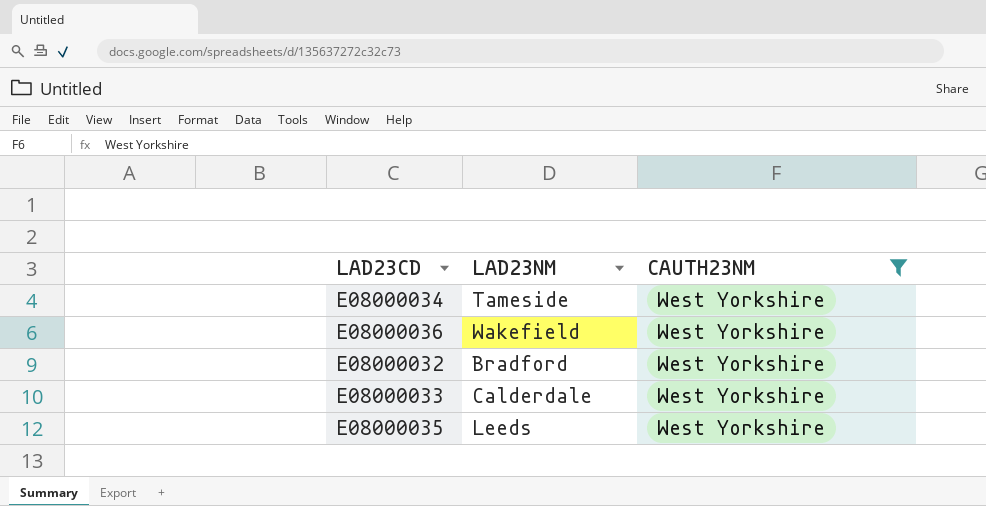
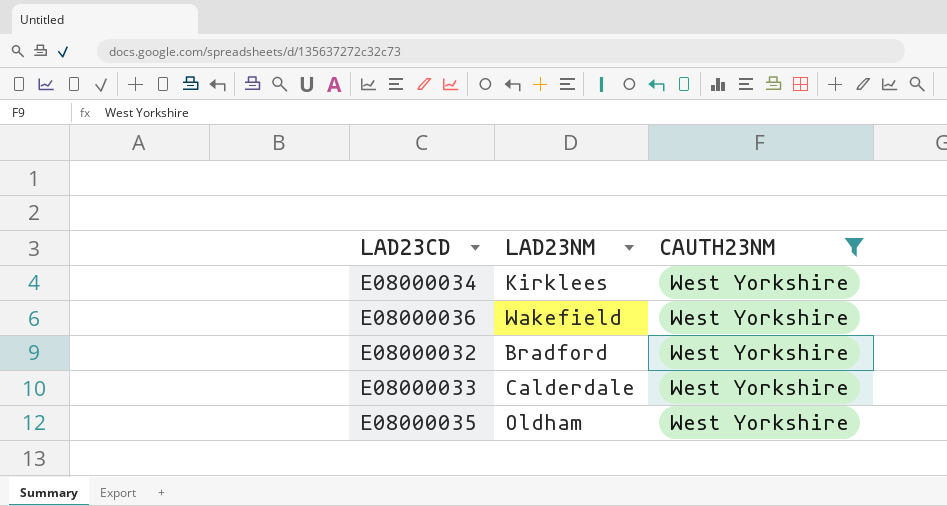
E08000034 | LAD23NM: Tameside -> Kirklees
E08000035 | LAD23NM: Leeds -> Oldham

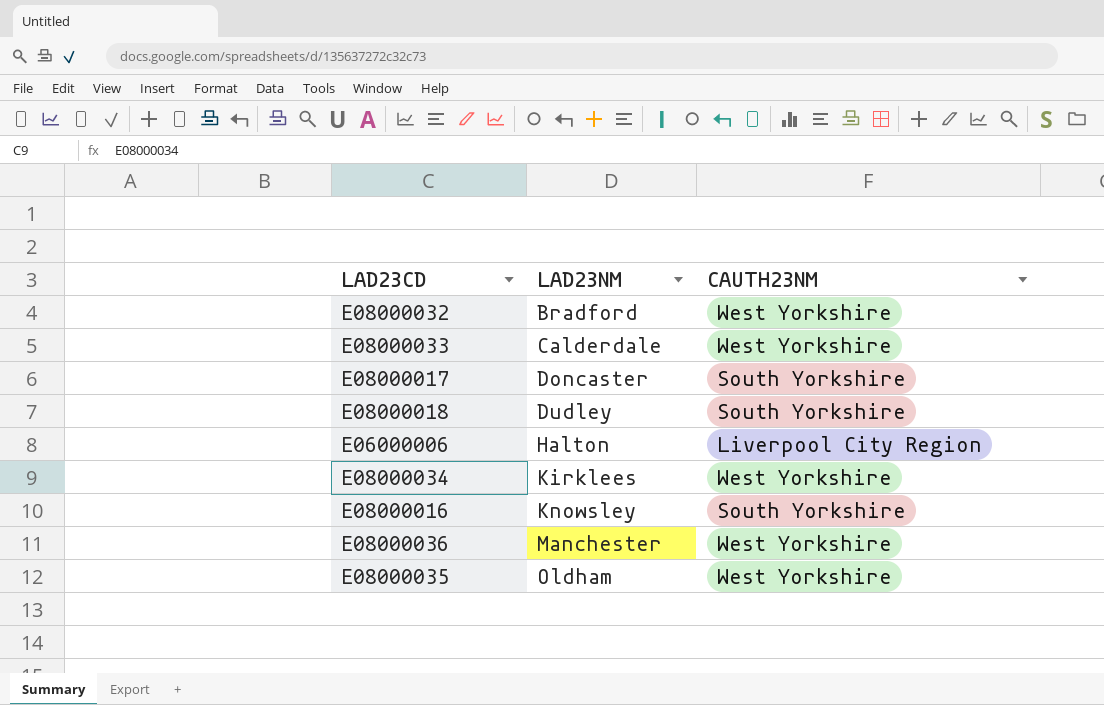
filter: CAUTH23NM = West Yorkshire -> none
row order: none -> LAD23NM ascending
E08000036 | LAD23NM: Wakefield -> Manchester

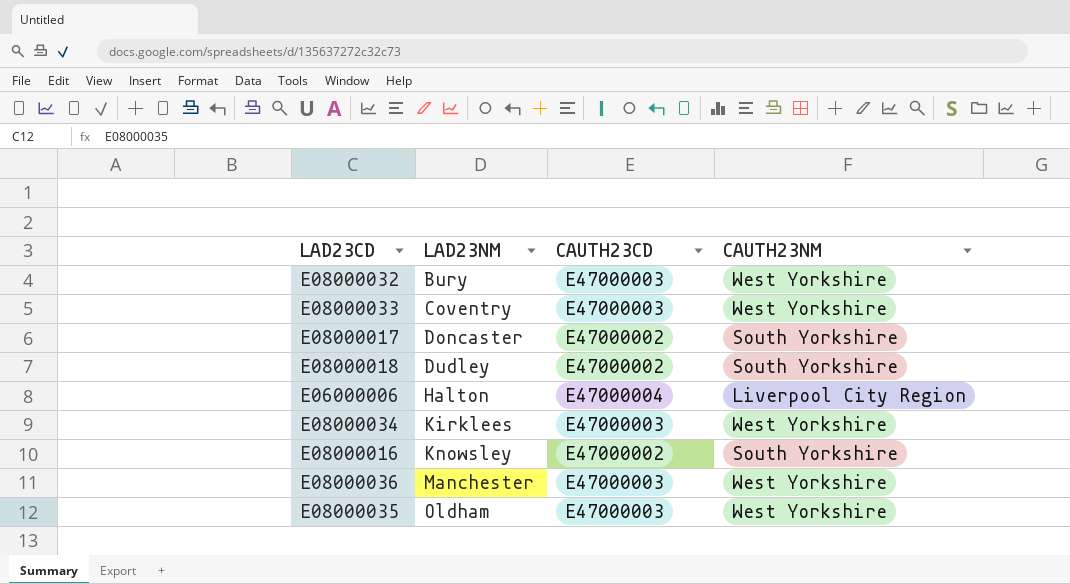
column CAUTH23CD | position: none -> 3
E08000032 | LAD23NM: Bradford -> Bury
E08000033 | LAD23NM: Calderdale -> Coventry

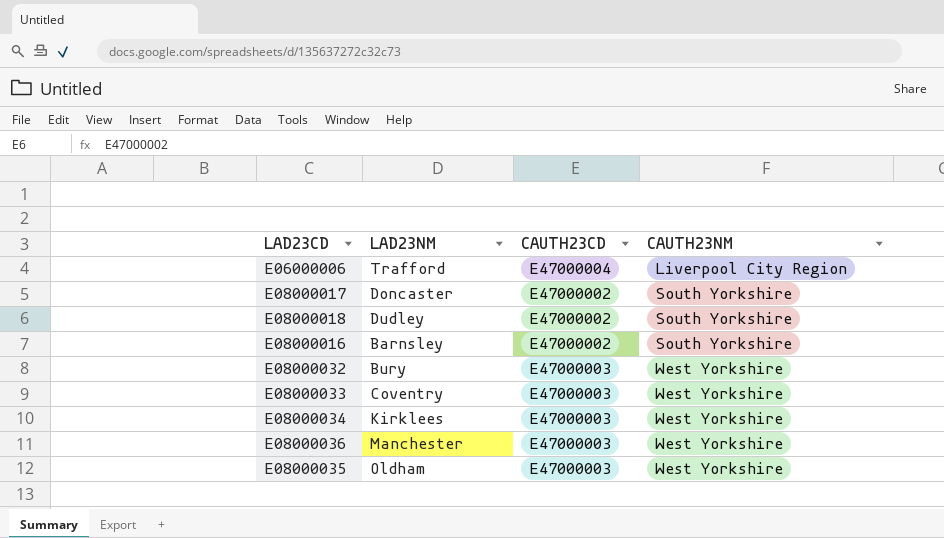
row order: LAD23NM ascending -> CAUTH23NM ascending
E06000006 | LAD23NM: Halton -> Trafford
E08000016 | LAD23NM: Knowsley -> Barnsley

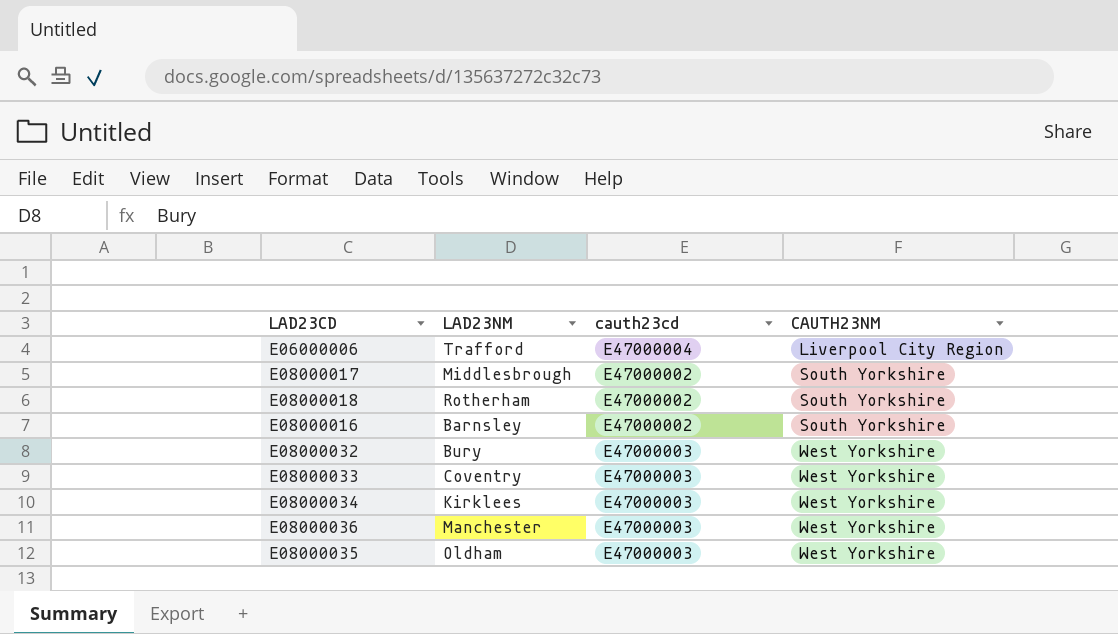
column name: CAUTH23CD -> cauth23cd
E08000017 | LAD23NM: Doncaster -> Middlesbrough
E08000018 | LAD23NM: Dudley -> Rotherham

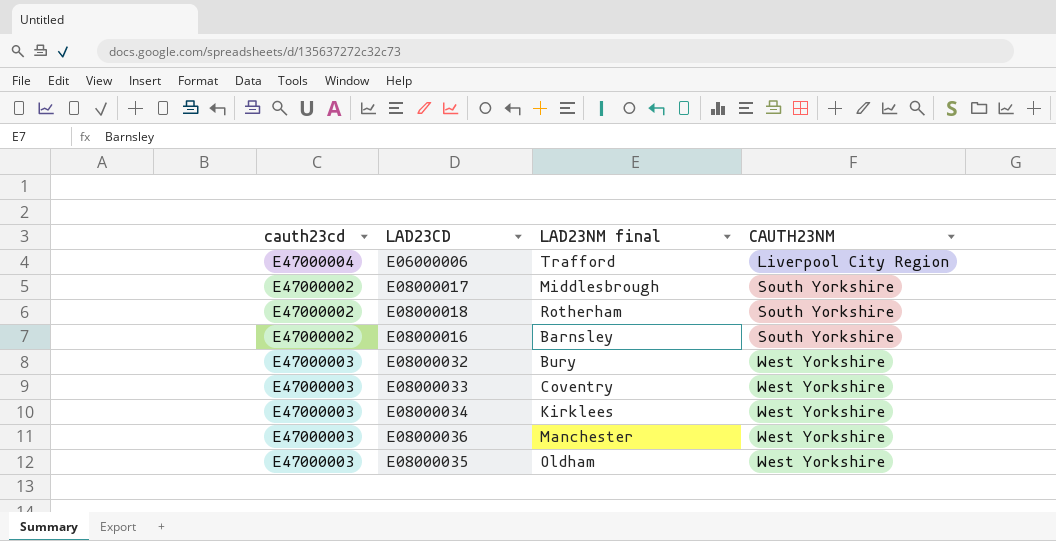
column cauth23cd | position: 3 -> 1
column name: LAD23NM -> LAD23NM final

